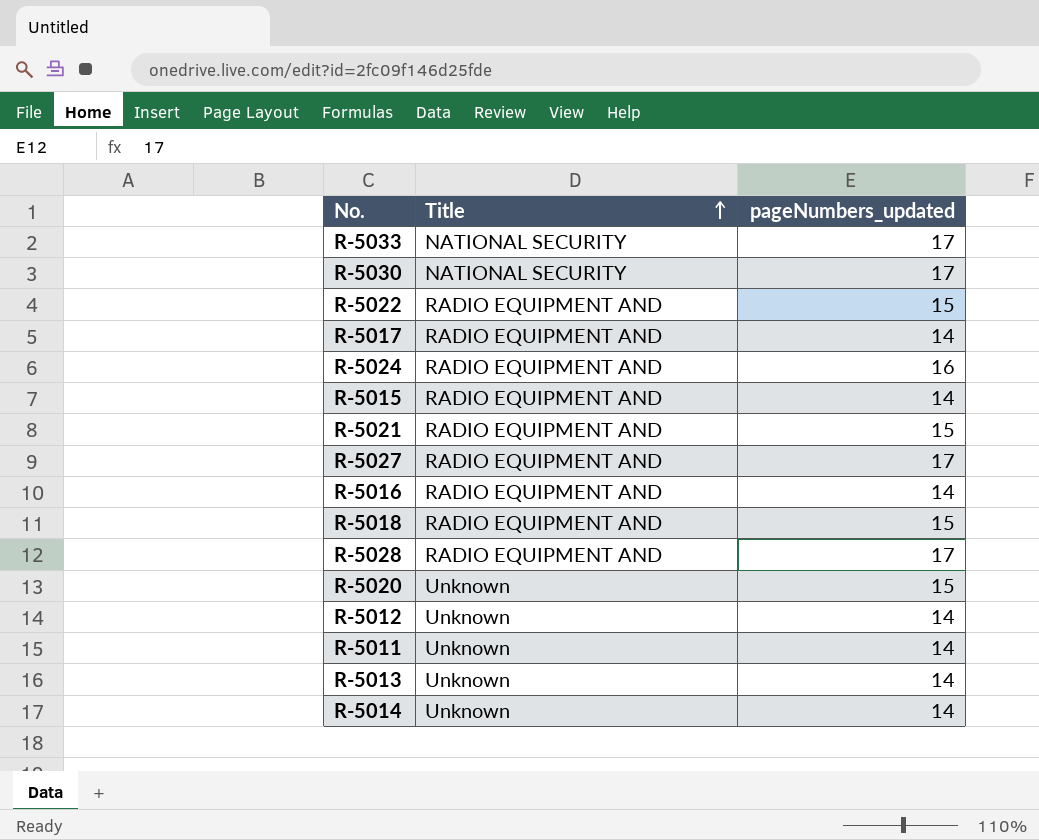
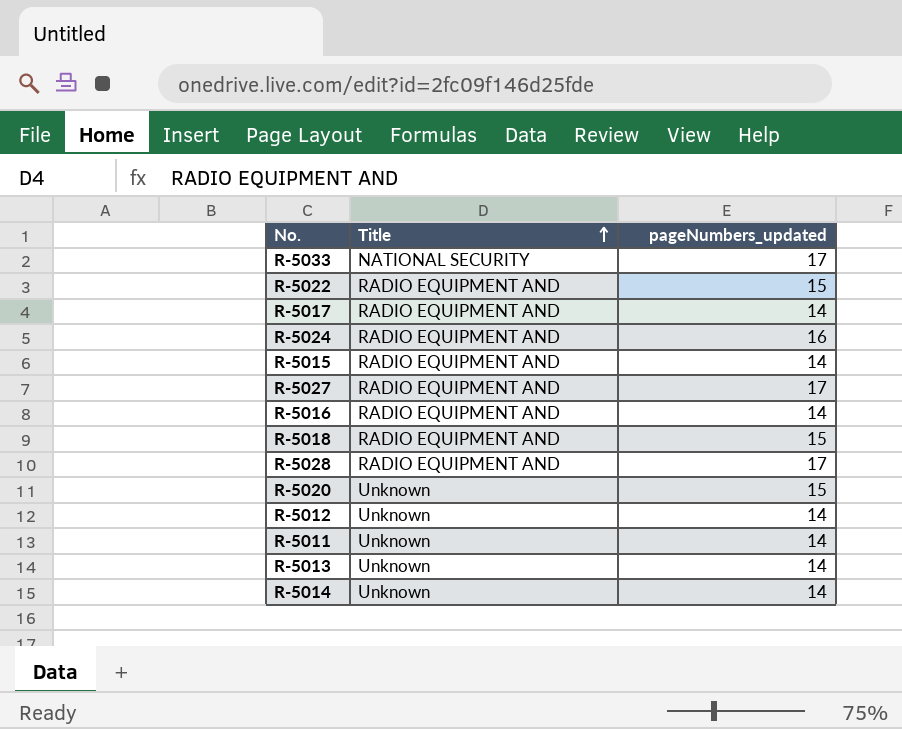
row R-5030: NATIONAL SECURITY | 17 -> none
row R-5021: RADIO EQUIPMENT AND | 15 -> none

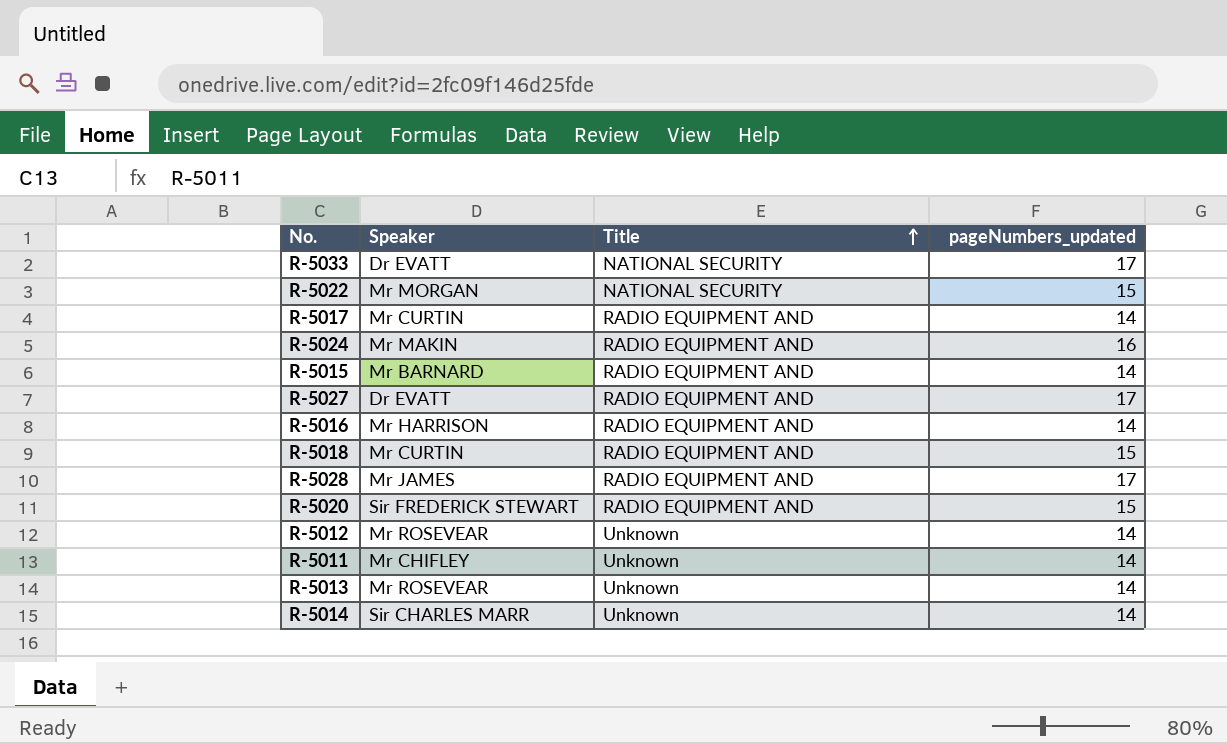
column Speaker | position: none -> 2
R-5022 | Title: RADIO EQUIPMENT AND -> NATIONAL SECURITY
R-5020 | Title: Unknown -> RADIO EQUIPMENT AND

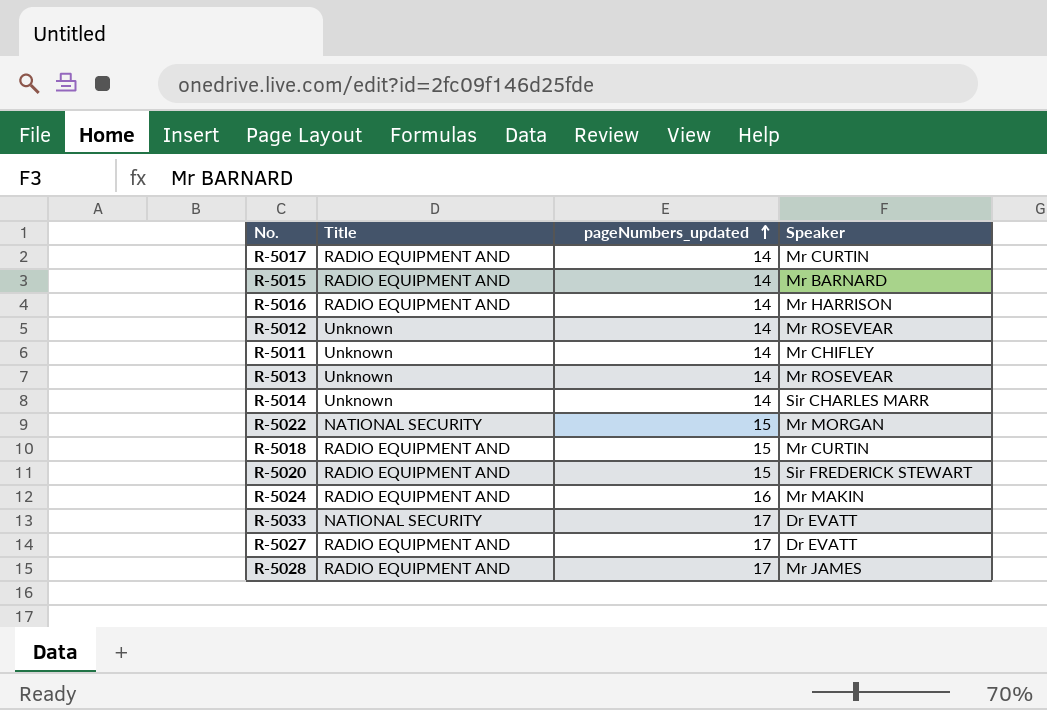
row order: Title ascending -> pageNumbers_updated ascending
column Speaker | position: 2 -> 4

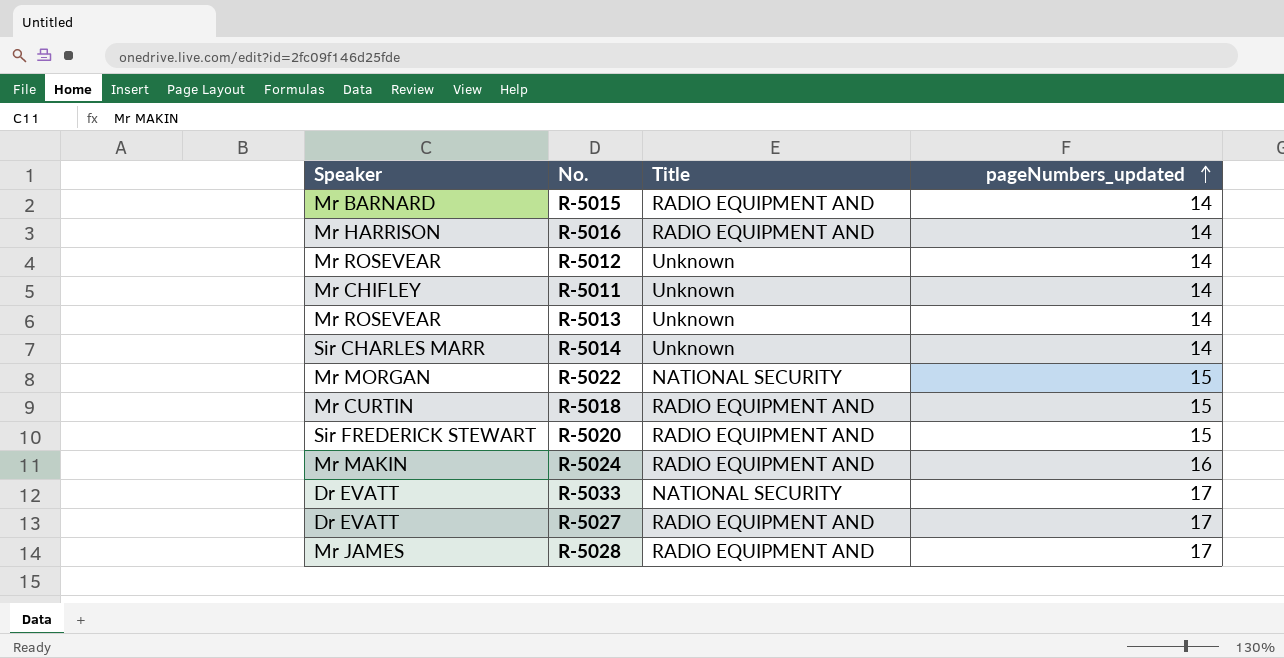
column Speaker | position: 4 -> 1
row R-5017: RADIO EQUIPMENT AND | 14 | Mr CURTIN -> none

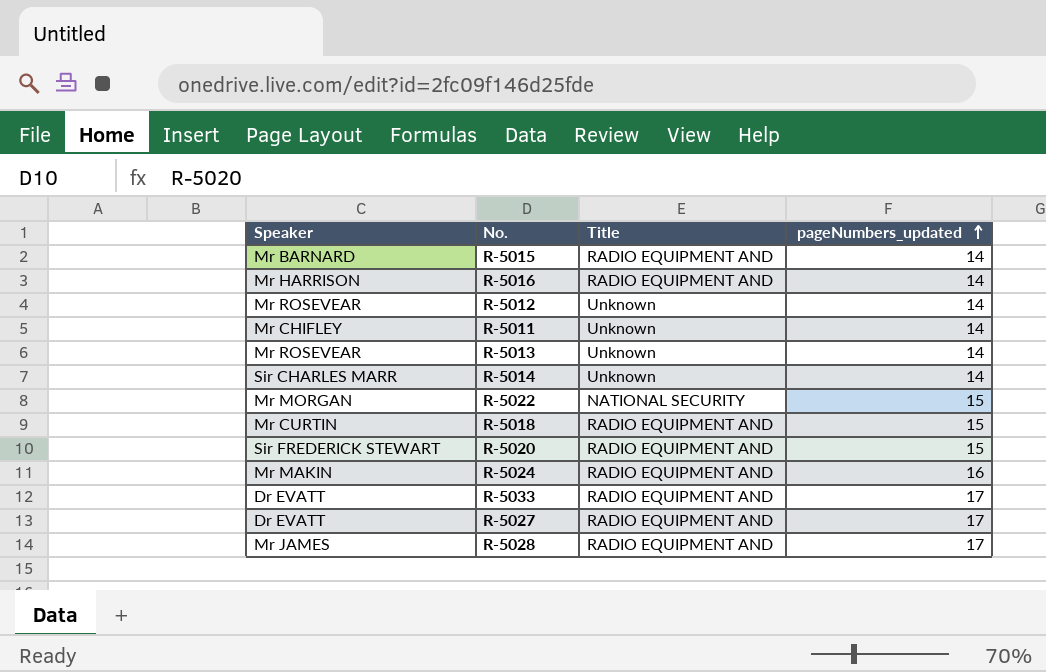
R-5033 | Title: NATIONAL SECURITY -> RADIO EQUIPMENT AND

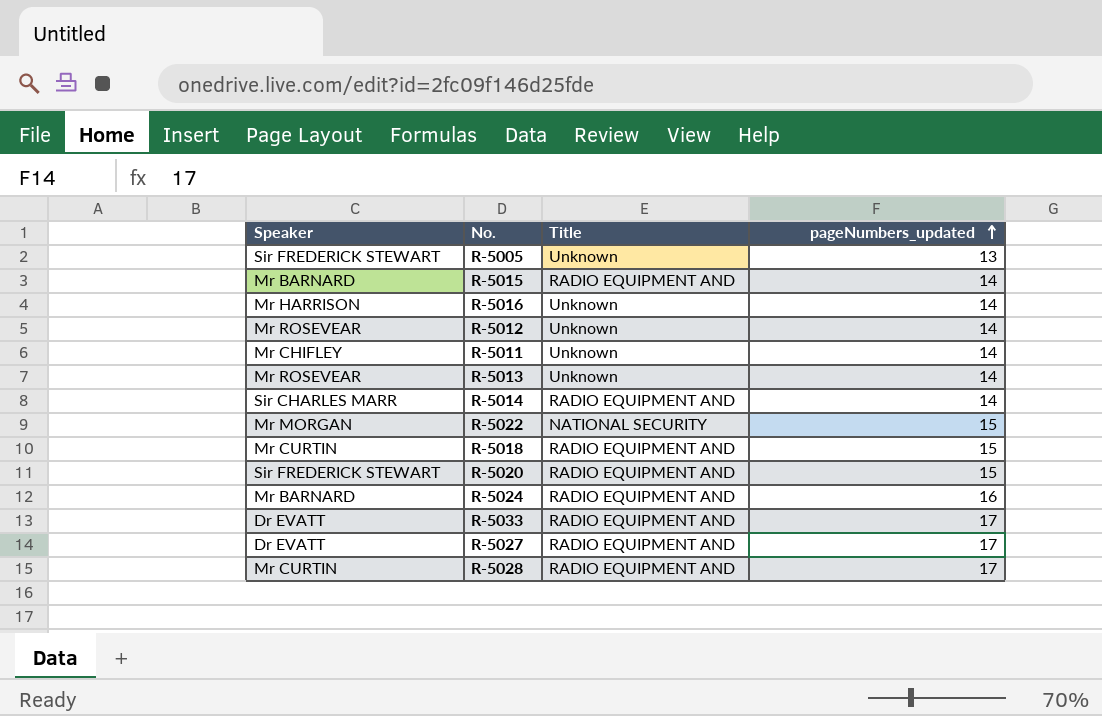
row R-5005: none -> Sir FREDERICK STEWART | Unknown | 13
R-5016 | Title: RADIO EQUIPMENT AND -> Unknown
R-5014 | Title: Unknown -> RADIO EQUIPMENT AND
R-5024 | Speaker: Mr MAKIN -> Mr BARNARD
R-5028 | Speaker: Mr JAMES -> Mr CURTIN

